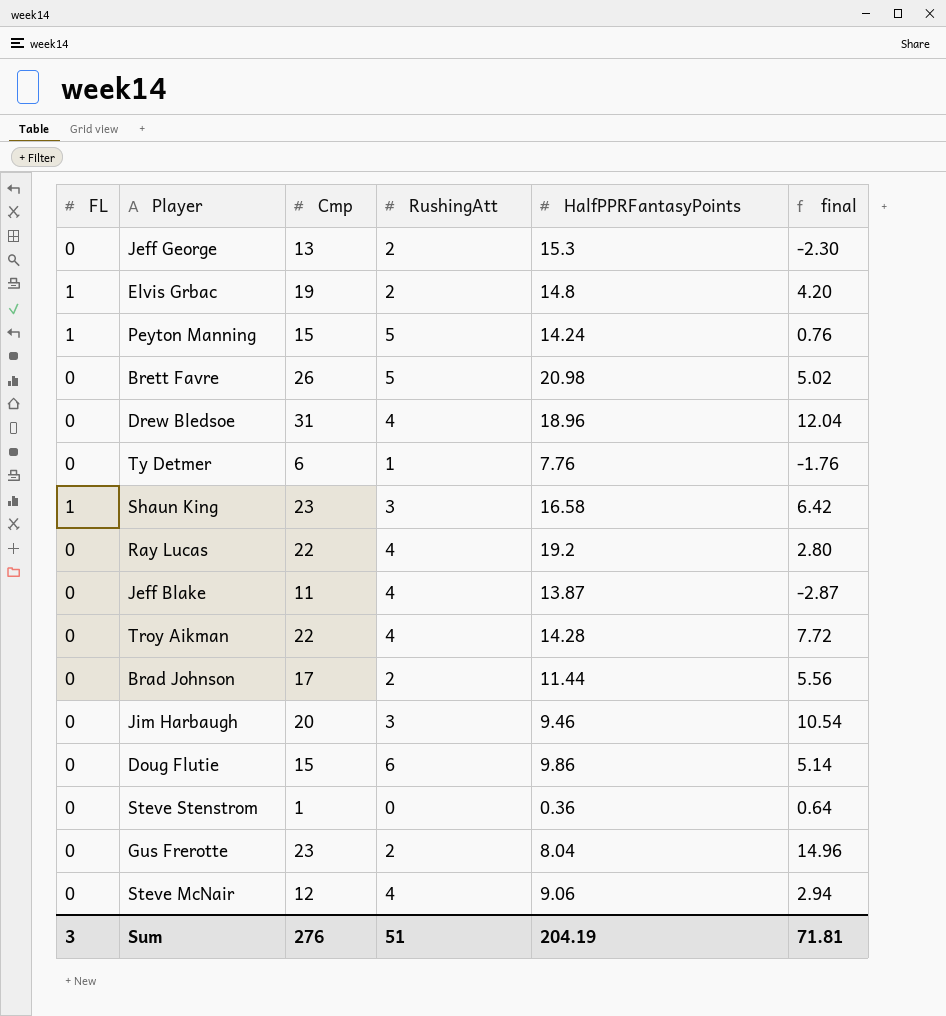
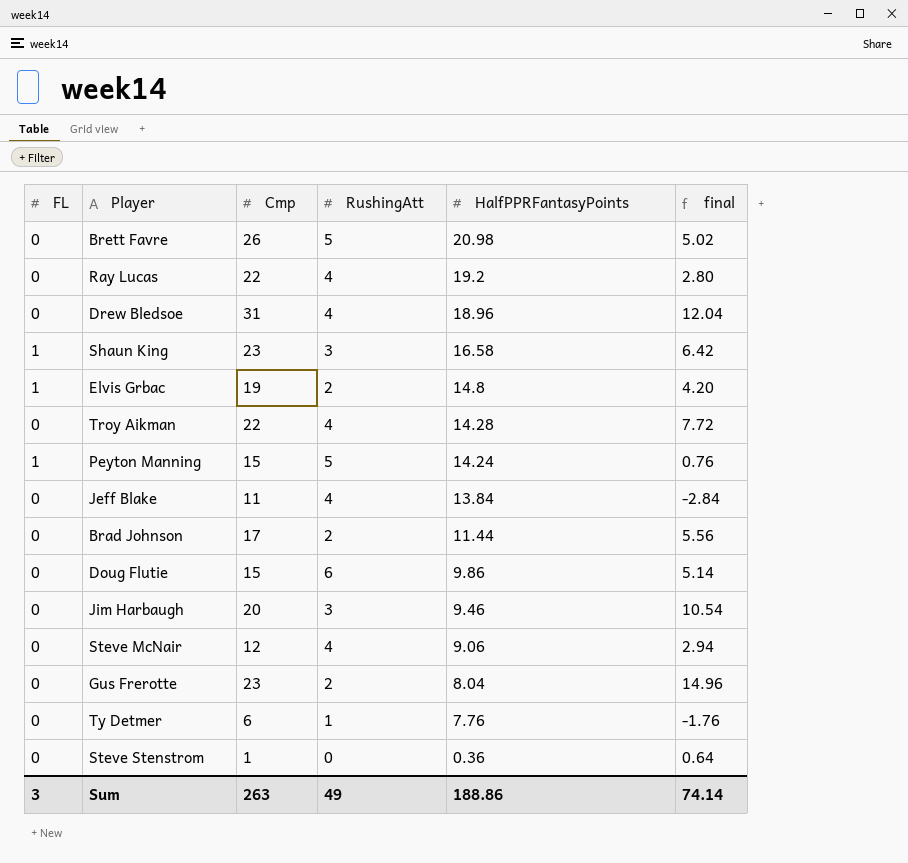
row order: none -> HalfPPRFantasyPoints descending
row Jeff George: 0 | 13 | 2 | 15.3 | -2.30 -> none
Jeff Blake | HalfPPRFantasyPoints: 13.87 -> 13.84
Jeff Blake | final: -2.87 -> -2.84
Sum | Cmp: 276 -> 263
Sum | RushingAtt: 51 -> 49
Sum | HalfPPRFantasyPoints: 204.19 -> 188.86
Sum | final: 71.81 -> 74.14

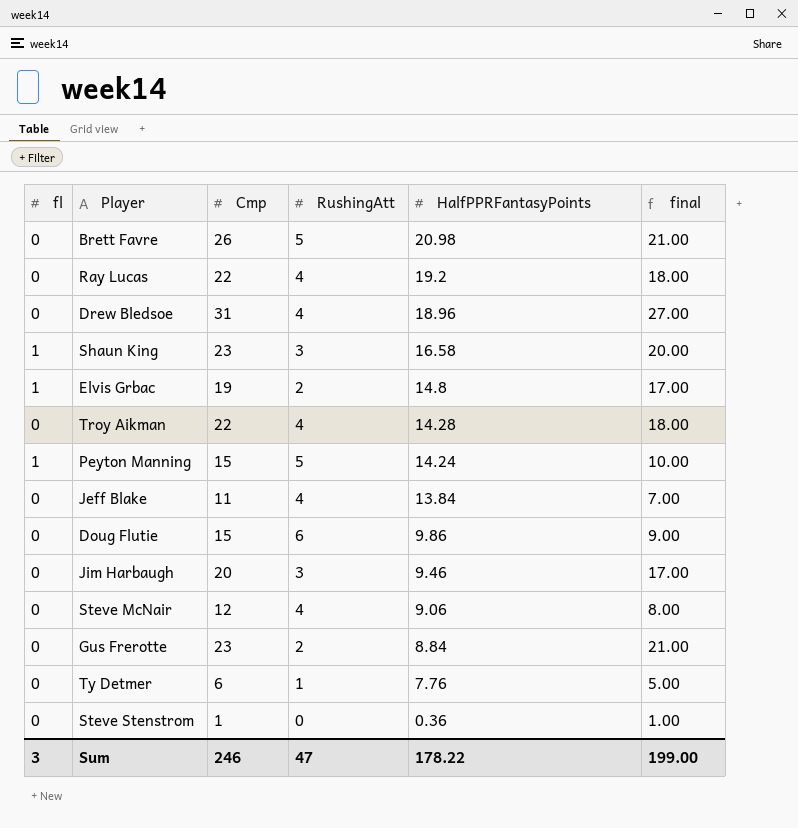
column name: FL -> fl
column final | formula: [Cmp] - [HalfPPRFantasyPoints] -> [Cmp] - [RushingAtt]
row Brad Johnson: 0 | 17 | 2 | 11.44 | 5.56 -> none
Gus Frerotte | HalfPPRFantasyPoints: 8.04 -> 8.84
Sum | Cmp: 263 -> 246
Sum | RushingAtt: 49 -> 47
Sum | HalfPPRFantasyPoints: 188.86 -> 178.22
Sum | final: 74.14 -> 199.00

